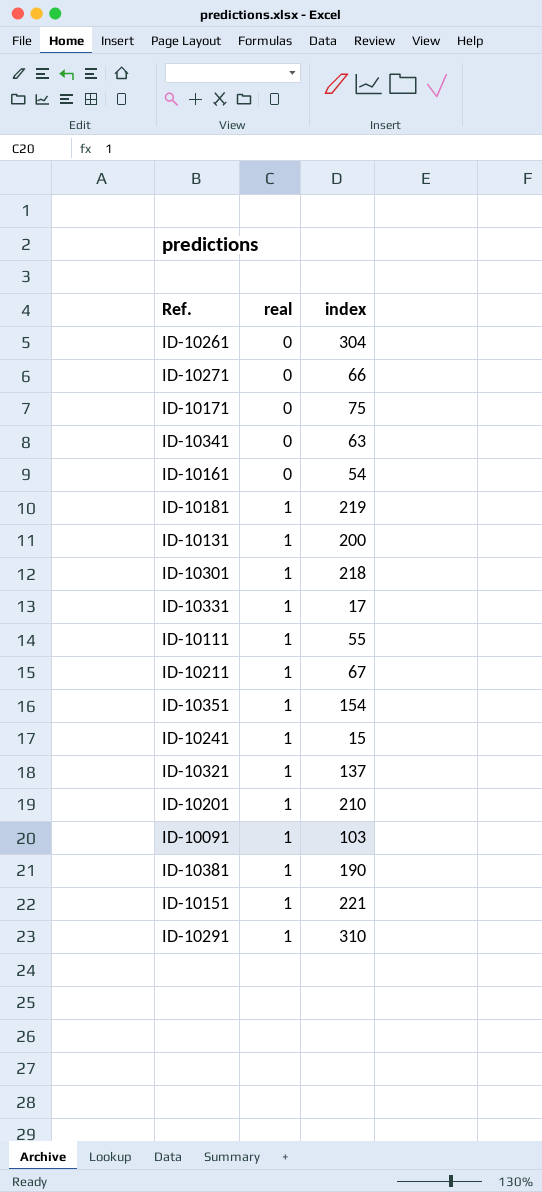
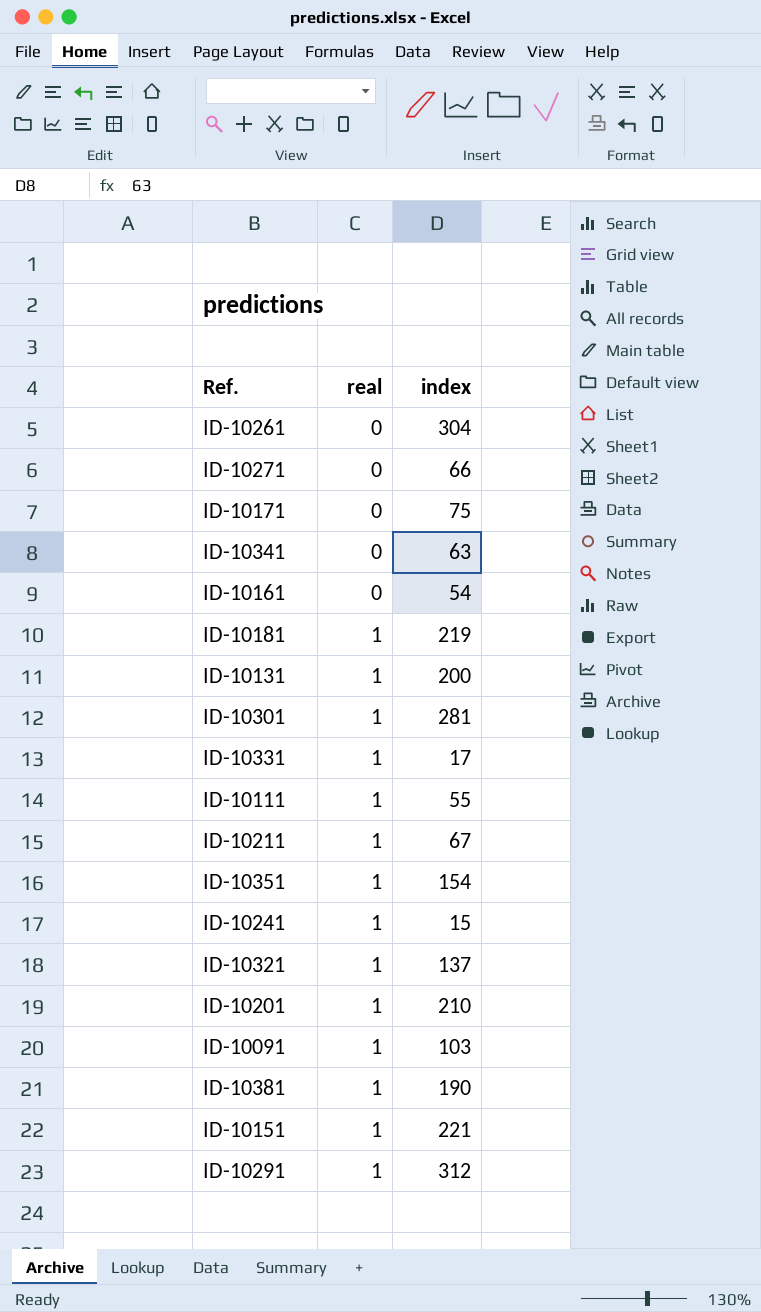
ID-10301 | index: 218 -> 281
ID-10291 | index: 310 -> 312

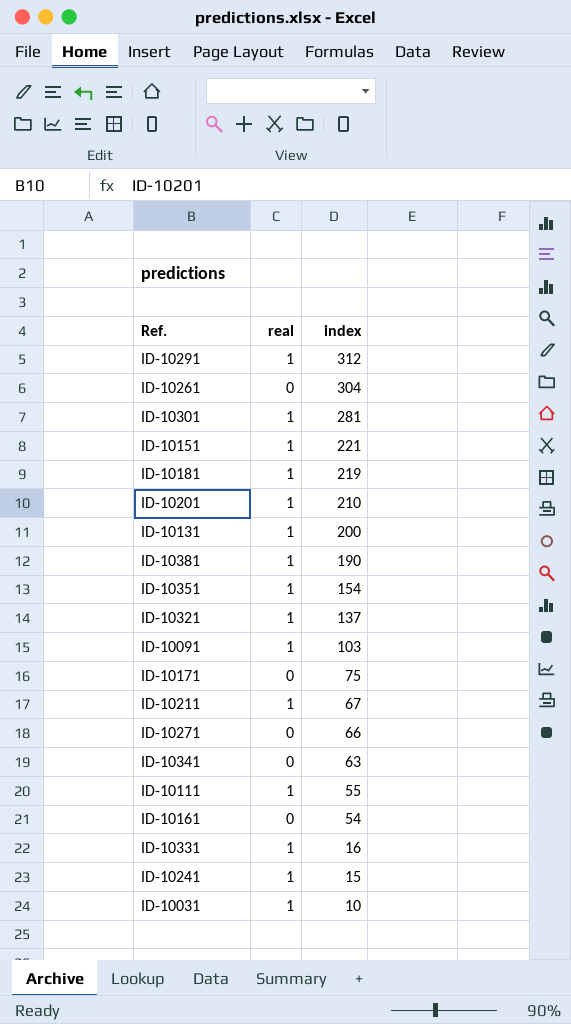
row order: real ascending -> index descending
ID-10331 | index: 17 -> 16
row ID-10031: none -> 1 | 10

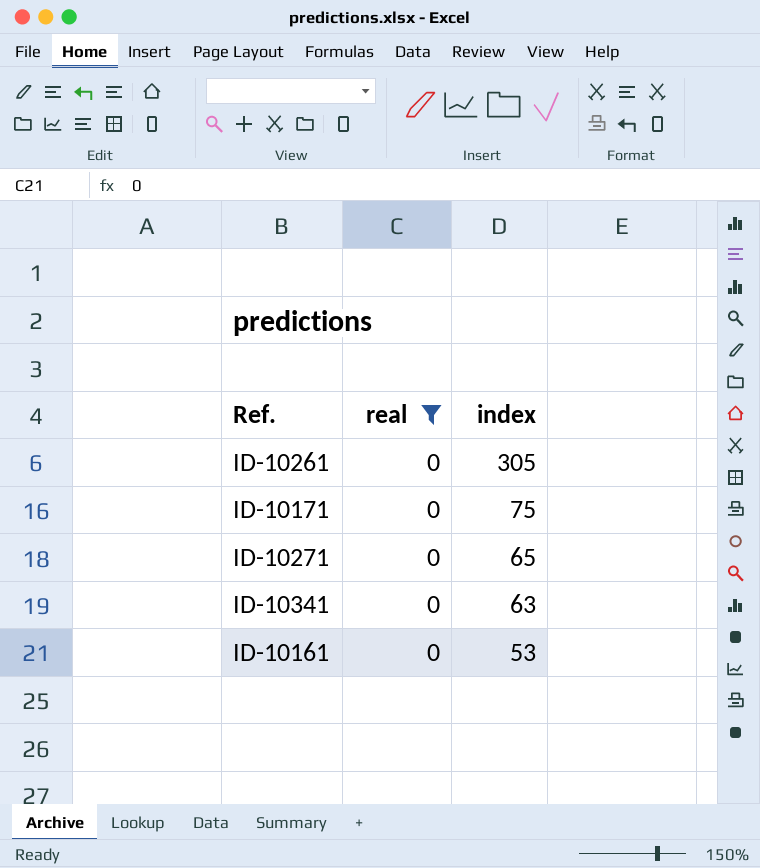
filter: none -> real = 0
ID-10261 | index: 304 -> 305
ID-10271 | index: 66 -> 65
ID-10161 | index: 54 -> 53

